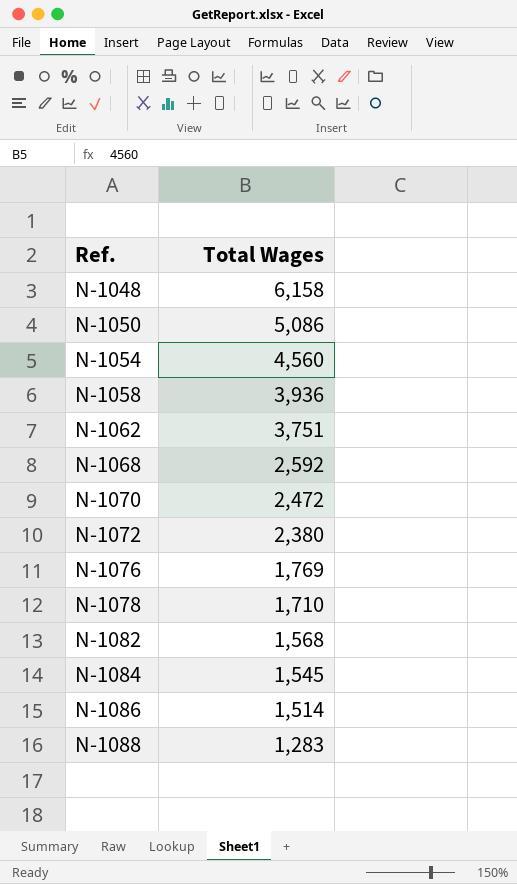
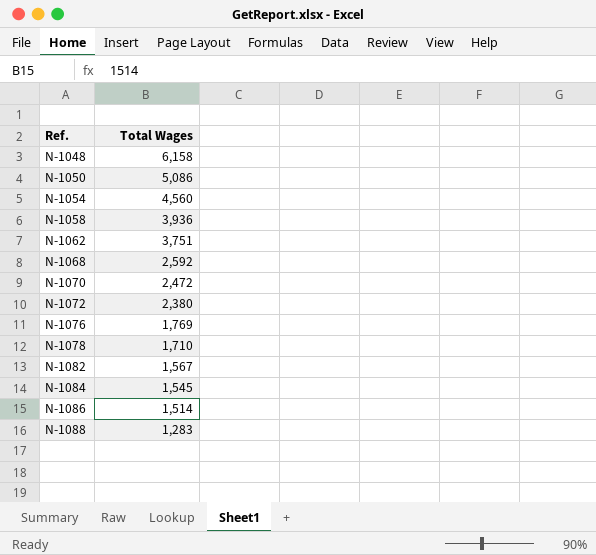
N-1082 | Total Wages: 1,568 -> 1,567

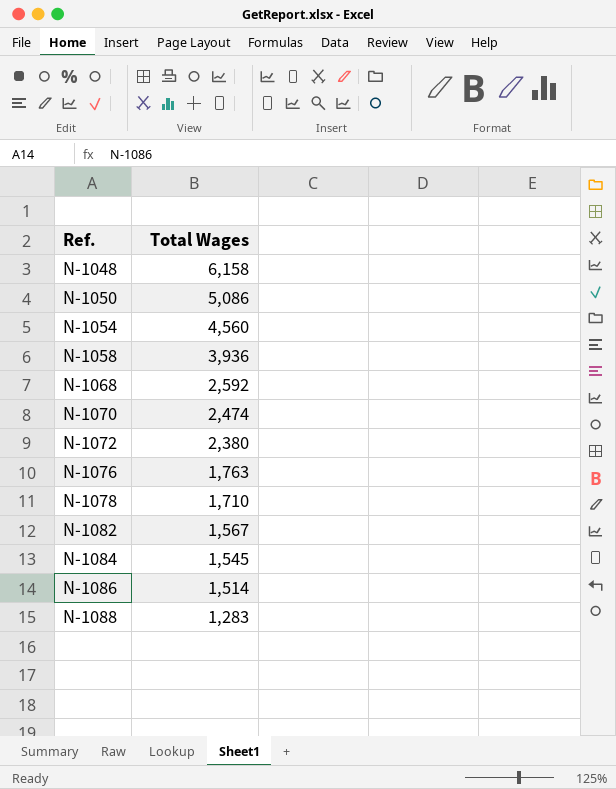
row N-1062: 3,751 -> none
N-1070 | Total Wages: 2,472 -> 2,474
N-1076 | Total Wages: 1,769 -> 1,763

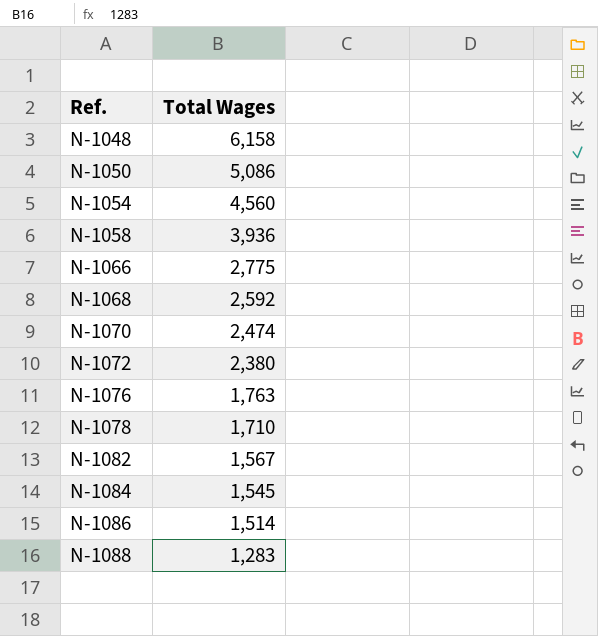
row N-1066: none -> 2,775

